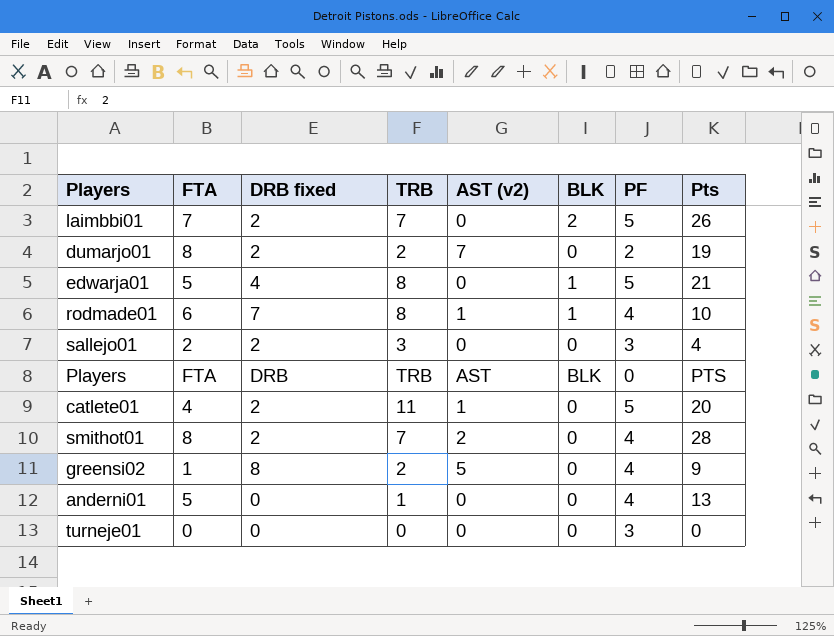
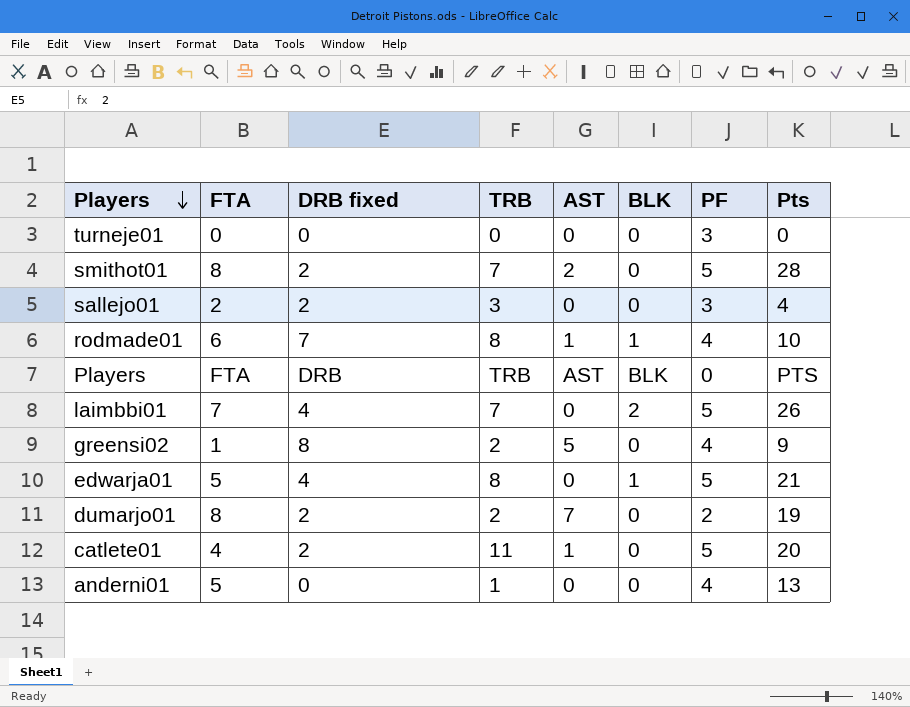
row order: none -> Players descending
column name: AST (v2) -> AST
smithot01 | PF: 4 -> 5
laimbbi01 | DRB fixed: 2 -> 4

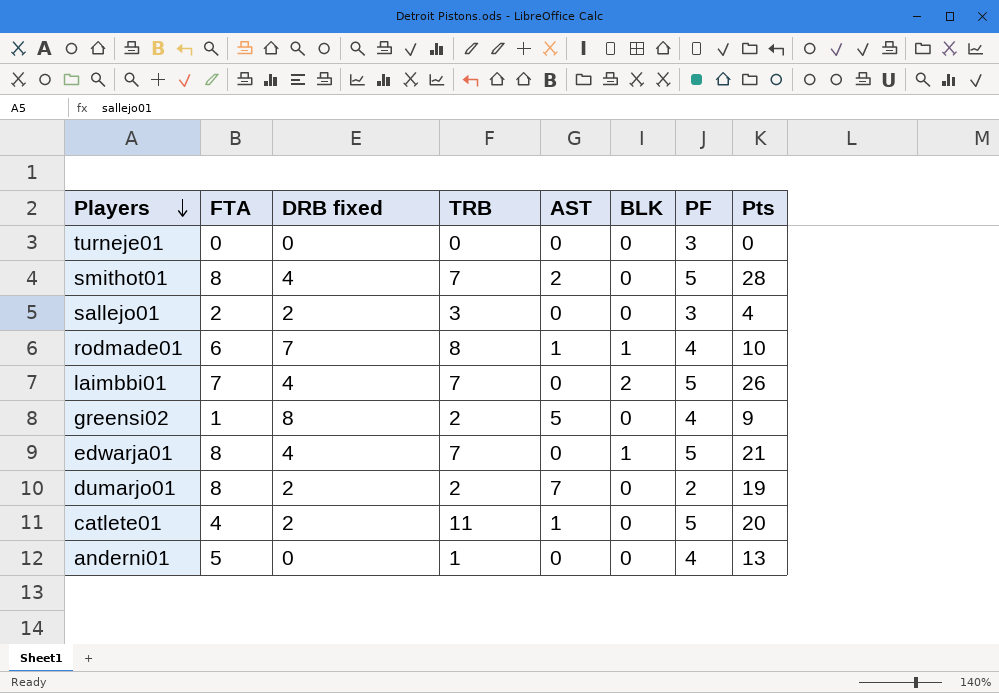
row Players: FTA | DRB | TRB | AST | BLK | 0 | PTS -> none
smithot01 | DRB fixed: 2 -> 4
edwarja01 | FTA: 5 -> 8
edwarja01 | TRB: 8 -> 7

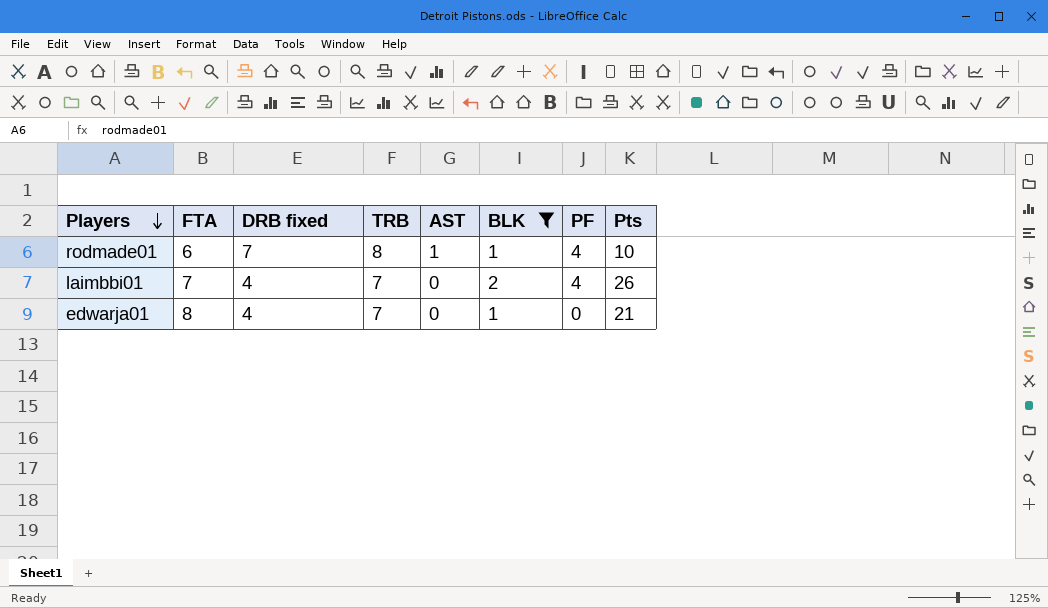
filter: none -> BLK != 0
laimbbi01 | PF: 5 -> 4
edwarja01 | PF: 5 -> 0

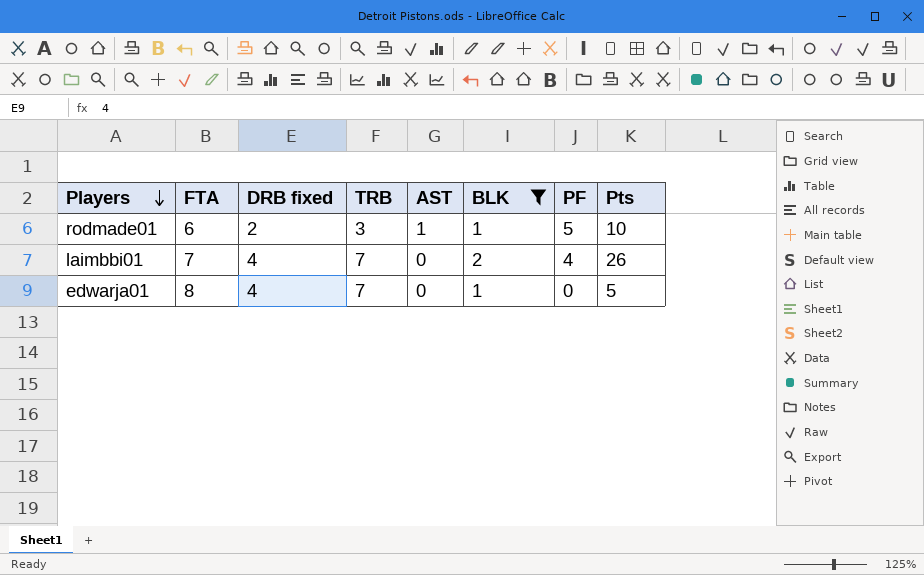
rodmade01 | DRB fixed: 7 -> 2
rodmade01 | TRB: 8 -> 3
rodmade01 | PF: 4 -> 5
edwarja01 | Pts: 21 -> 5

